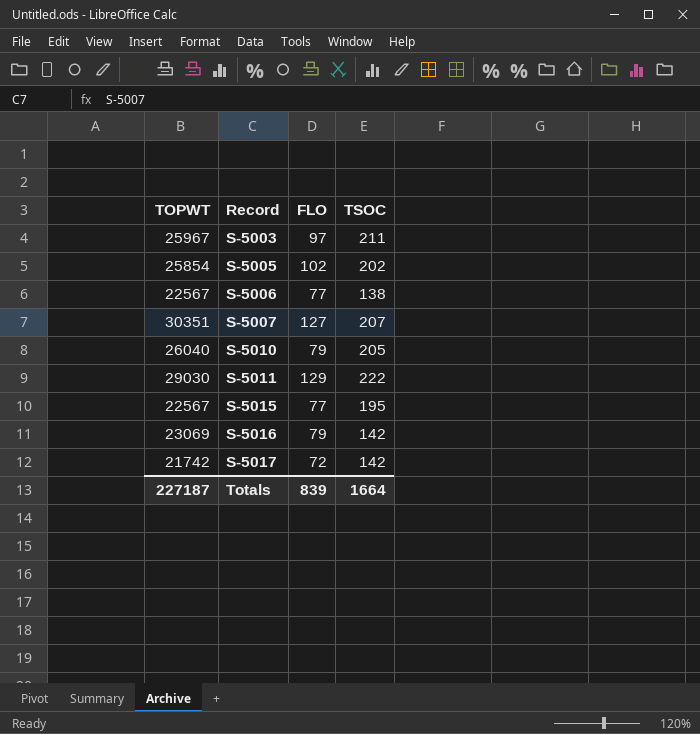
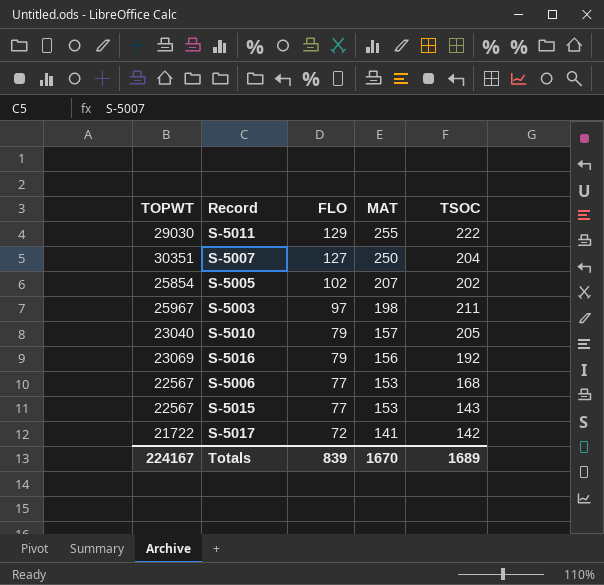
row order: Record ascending -> FLO descending
column MAT | position: none -> 4
S-5007 | TSOC: 207 -> 204
S-5010 | TOPWT: 26040 -> 23040
S-5016 | TSOC: 142 -> 192
S-5006 | TSOC: 138 -> 168
S-5015 | TSOC: 195 -> 143
S-5017 | TOPWT: 21742 -> 21722
Totals | TOPWT: 227187 -> 224167
Totals | TSOC: 1664 -> 1689

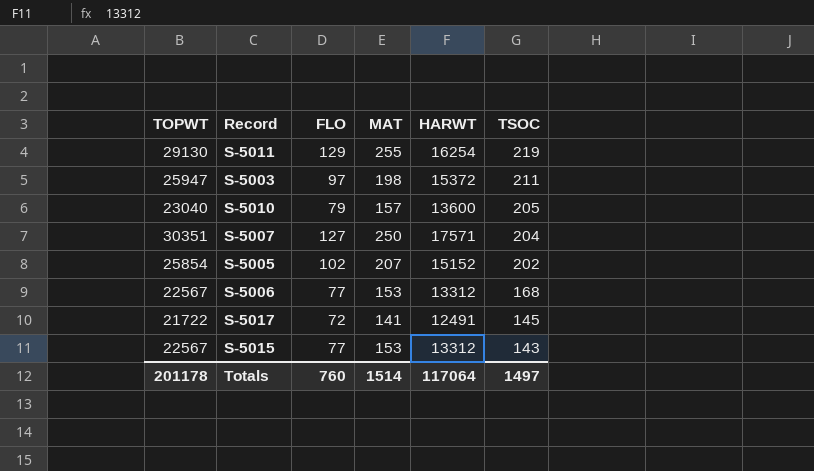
row order: FLO descending -> TSOC descending
column HARWT | position: none -> 5
row S-5016: 23069 | 79 | 156 | 192 -> none
S-5011 | TOPWT: 29030 -> 29130
S-5011 | TSOC: 222 -> 219
S-5003 | TOPWT: 25967 -> 25947
S-5017 | TSOC: 142 -> 145
Totals | TOPWT: 224167 -> 201178
Totals | FLO: 839 -> 760
Totals | MAT: 1670 -> 1514
Totals | TSOC: 1689 -> 1497

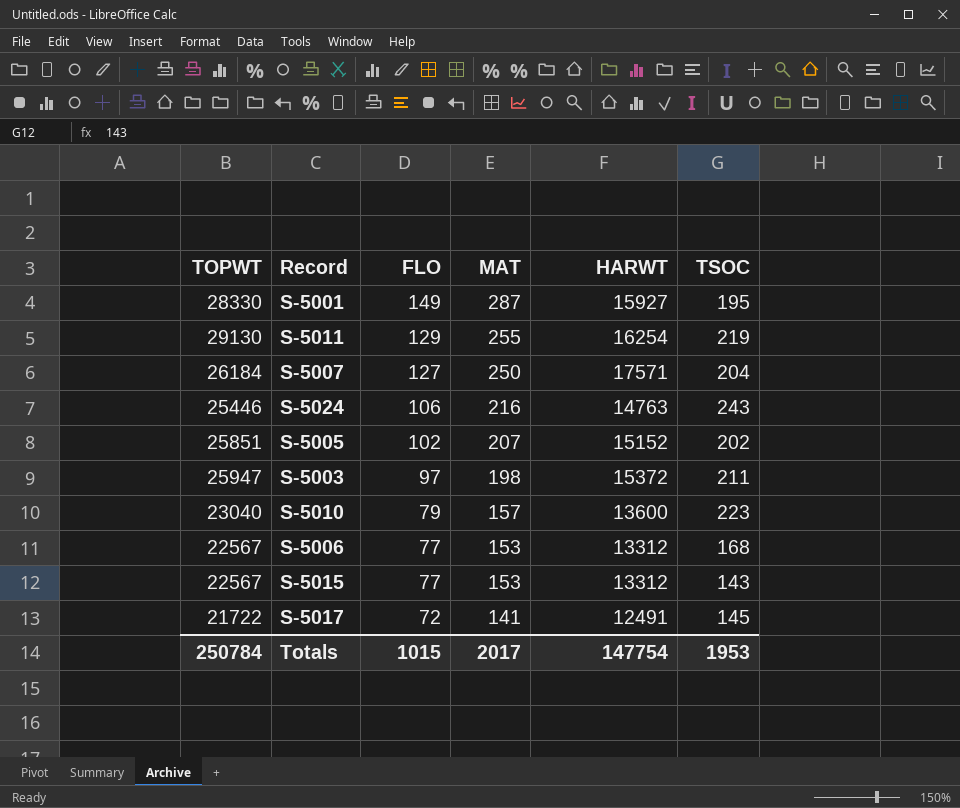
row order: TSOC descending -> FLO descending
row S-5001: none -> 28330 | 149 | 287 | 15927 | 195
S-5007 | TOPWT: 30351 -> 26184
row S-5024: none -> 25446 | 106 | 216 | 14763 | 243
S-5005 | TOPWT: 25854 -> 25851
S-5010 | TSOC: 205 -> 223
Totals | TOPWT: 201178 -> 250784
Totals | FLO: 760 -> 1015
Totals | MAT: 1514 -> 2017
Totals | HARWT: 117064 -> 147754
Totals | TSOC: 1497 -> 1953

